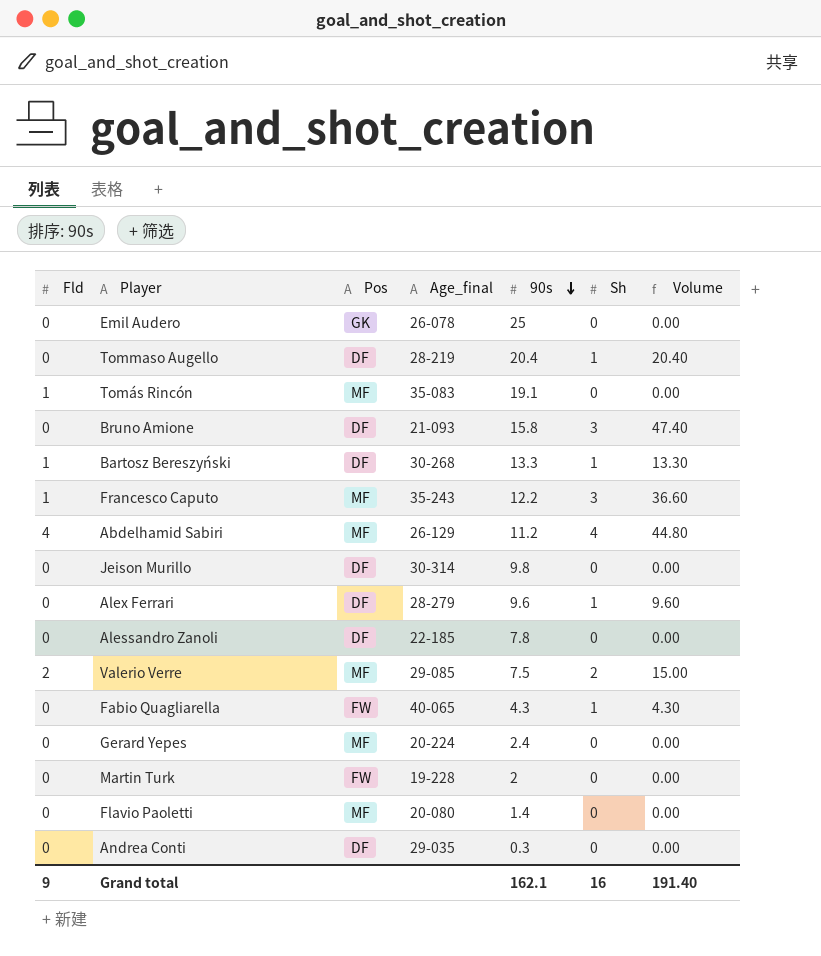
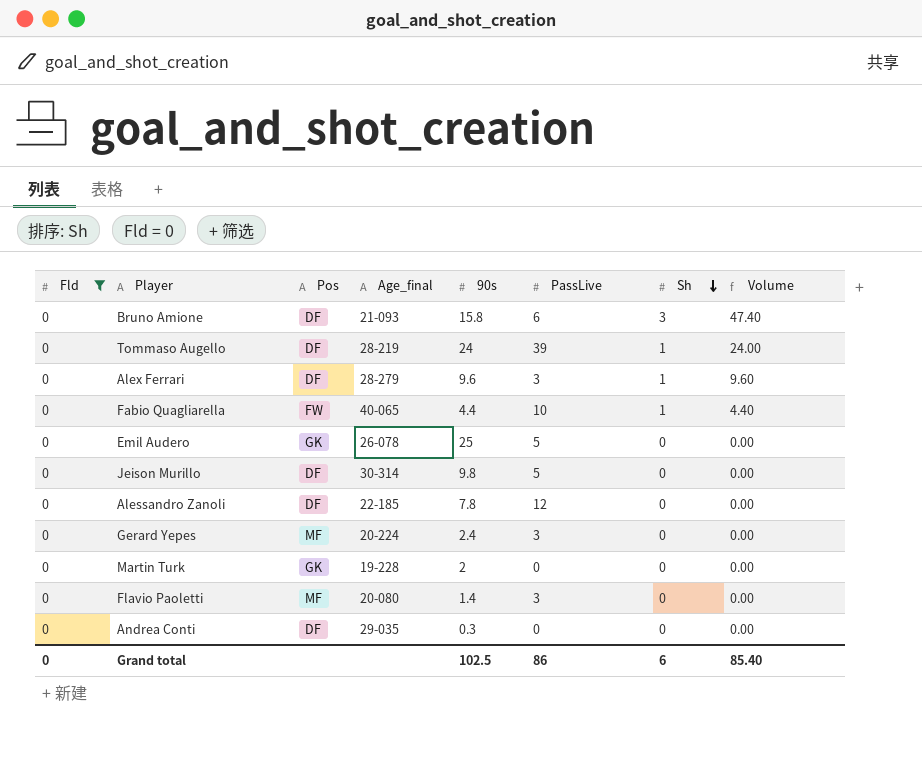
filter: none -> Fld = 0
row order: 90s descending -> Sh descending
column PassLive | position: none -> 6
Tommaso Augello | 90s: 20.4 -> 24
Tommaso Augello | Volume: 20.40 -> 24.00
Fabio Quagliarella | 90s: 4.3 -> 4.4
Fabio Quagliarella | Volume: 4.30 -> 4.40
Martin Turk | Pos: FW -> GK
Grand total | Fld: 9 -> 0
Grand total | 90s: 162.1 -> 102.5
Grand total | Sh: 16 -> 6
Grand total | Volume: 191.40 -> 85.40

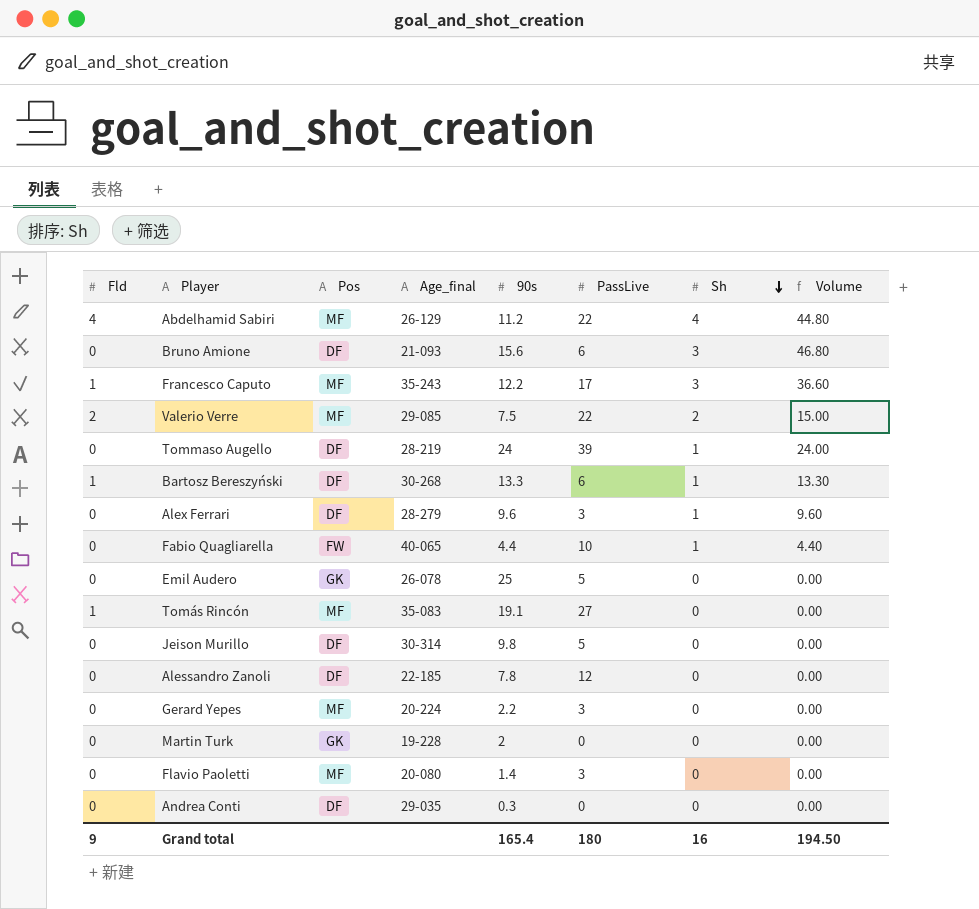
filter: Fld = 0 -> none
Bruno Amione | 90s: 15.8 -> 15.6
Bruno Amione | Volume: 47.40 -> 46.80
Gerard Yepes | 90s: 2.4 -> 2.2
Grand total | Fld: 0 -> 9
Grand total | 90s: 102.5 -> 165.4
Grand total | PassLive: 86 -> 180
Grand total | Sh: 6 -> 16
Grand total | Volume: 85.40 -> 194.50

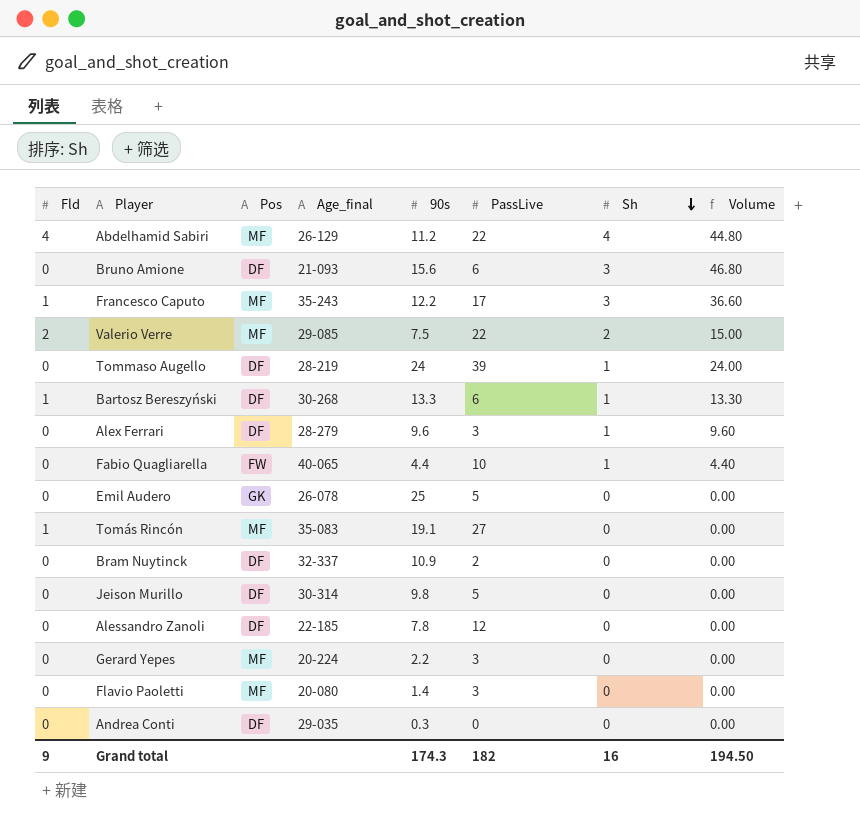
row Martin Turk: 0 | GK | 19-228 | 2 | 0 | 0 | 0.00 -> none
row Bram Nuytinck: none -> 0 | DF | 32-337 | 10.9 | 2 | 0 | 0.00
Grand total | 90s: 165.4 -> 174.3
Grand total | PassLive: 180 -> 182

